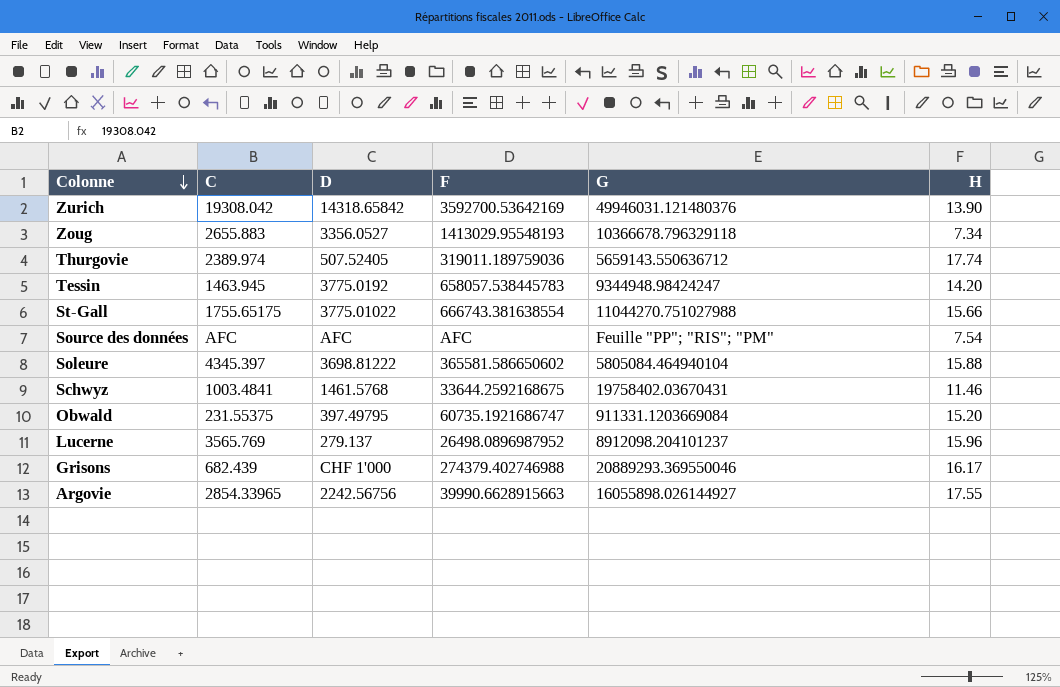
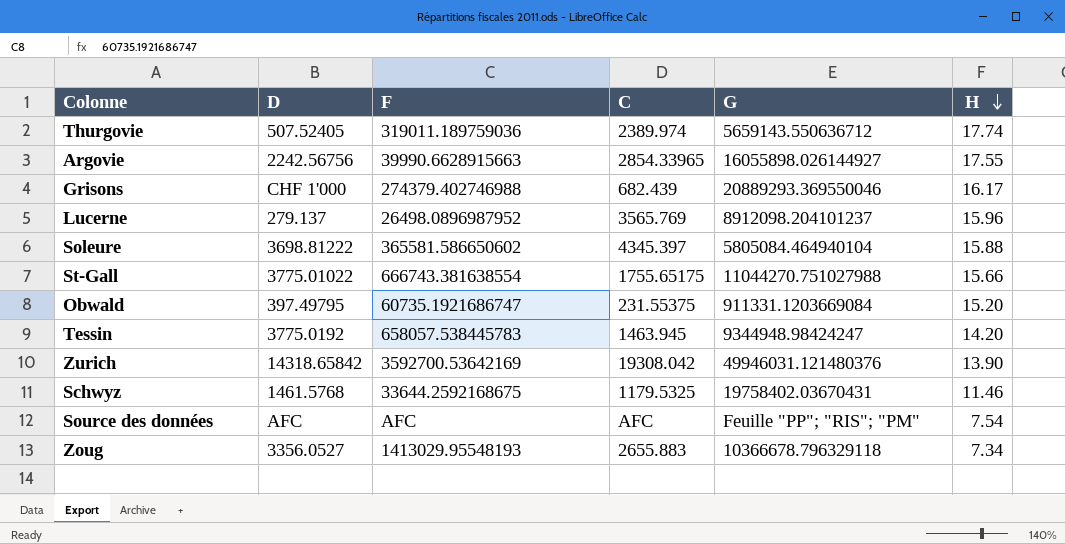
row order: Colonne descending -> H descending
column C | position: 2 -> 4
Schwyz | C: 1003.4841 -> 1179.5325

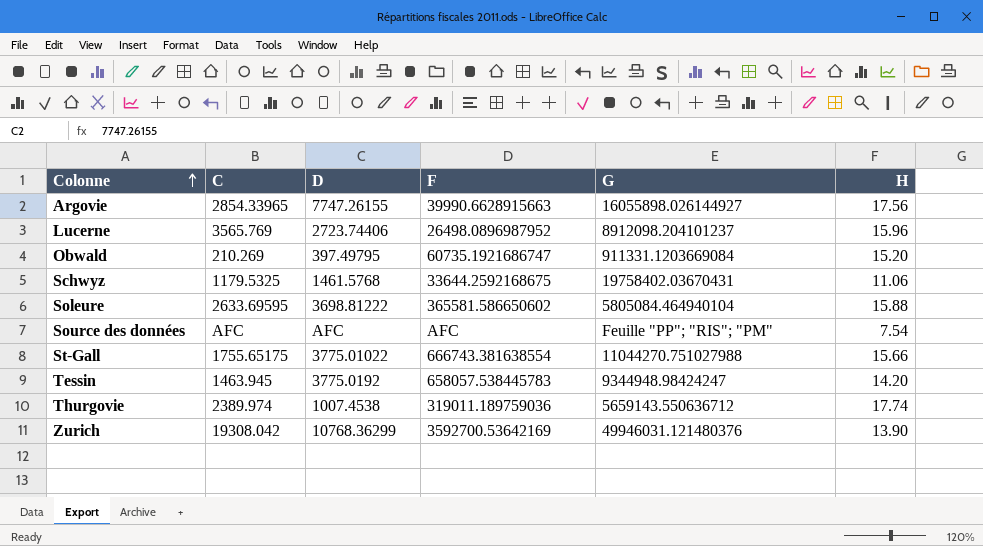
row order: H descending -> Colonne ascending
column C | position: 4 -> 2
row Grisons: CHF 1'000 | 274379.402746988 | 682.439 | 20889293.369550046 | 16.17 -> none
row Zoug: 3356.0527 | 1413029.95548193 | 2655.883 | 10366678.796329118 | 7.34 -> none
Argovie | D: 2242.56756 -> 7747.26155
Argovie | H: 17.55 -> 17.56
Lucerne | D: 279.137 -> 2723.74406
Obwald | C: 231.55375 -> 210.269
Schwyz | H: 11.46 -> 11.06
Soleure | C: 4345.397 -> 2633.69595
Thurgovie | D: 507.52405 -> 1007.4538
Zurich | D: 14318.65842 -> 10768.36299

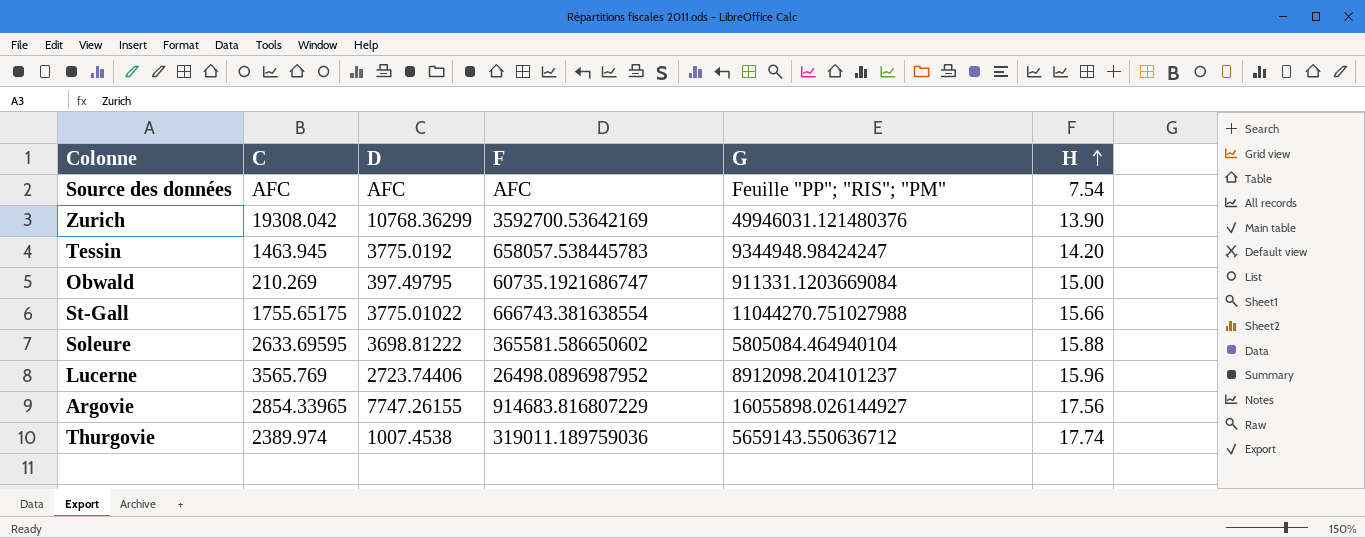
row order: Colonne ascending -> H ascending
row Schwyz: 1179.5325 | 1461.5768 | 33644.2592168675 | 19758402.03670431 | 11.06 -> none
Obwald | H: 15.20 -> 15.00
Argovie | F: 39990.6628915663 -> 914683.816807229

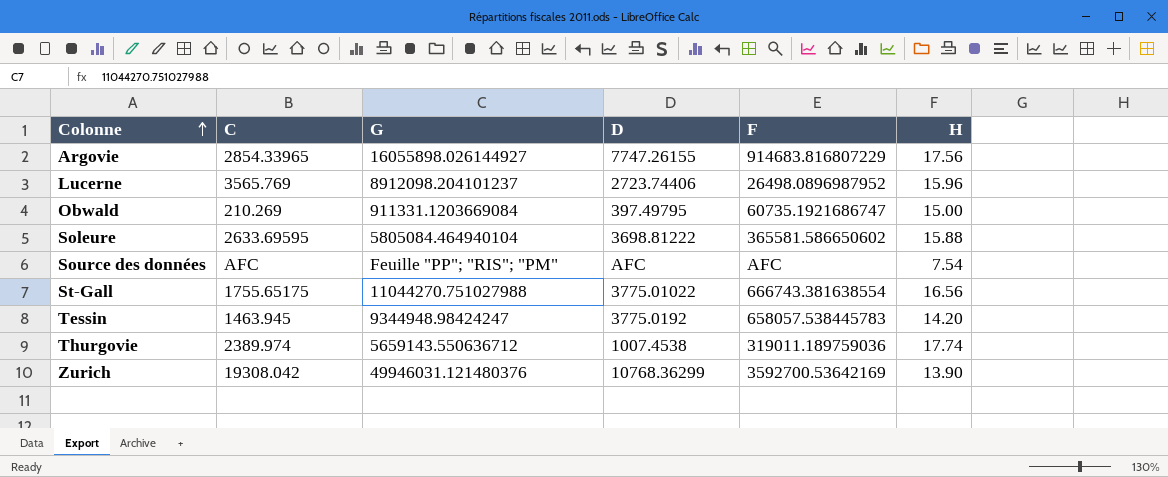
row order: H ascending -> Colonne ascending
column G | position: 5 -> 3
St-Gall | H: 15.66 -> 16.56

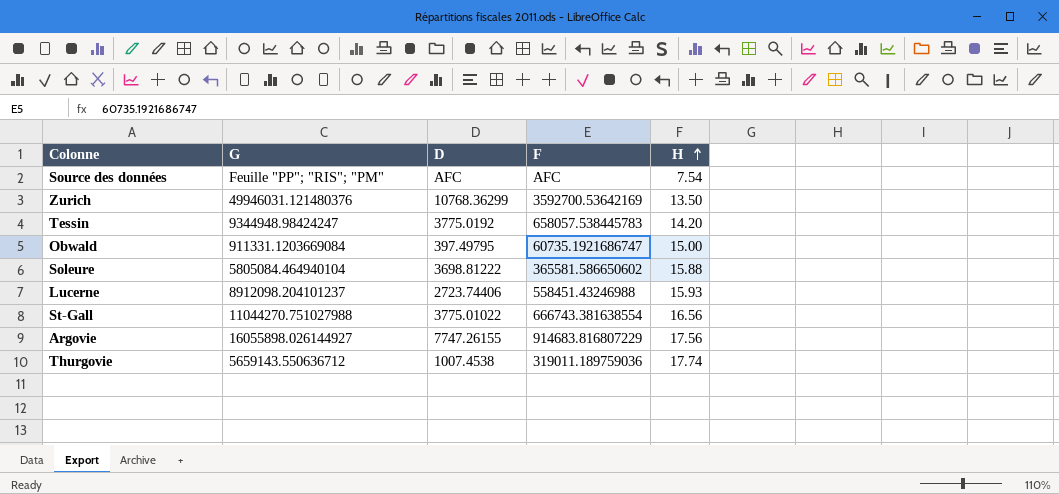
row order: Colonne ascending -> H ascending
column C | position: 2 -> none
Zurich | H: 13.90 -> 13.50
Lucerne | F: 26498.0896987952 -> 558451.43246988
Lucerne | H: 15.96 -> 15.93

